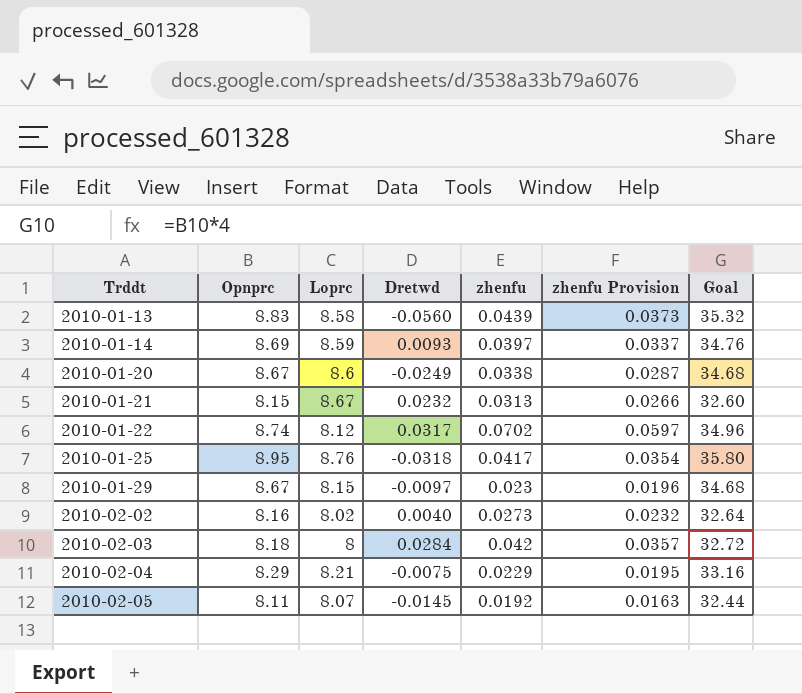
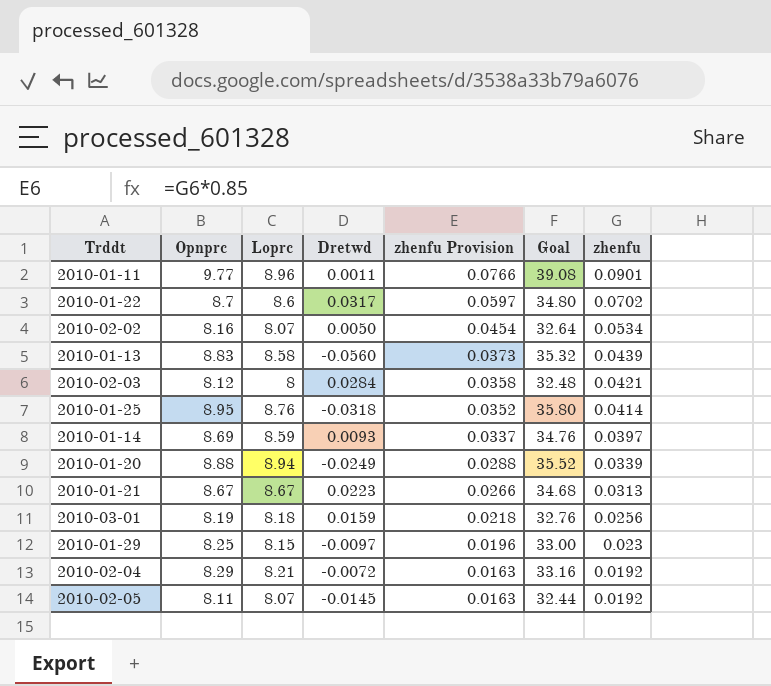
row order: Trddt ascending -> zhenfu Provision descending
column zhenfu | position: 5 -> 7
row 2010-01-11: none -> 9.77 | 8.96 | 0.0011 | 0.0766 | 39.08 | 0.0901
2010-01-22 | Opnprc: 8.74 -> 8.7
2010-01-22 | Loprc: 8.12 -> 8.6
2010-01-22 | Goal: 34.96 -> 34.80
2010-02-02 | Loprc: 8.02 -> 8.07
2010-02-02 | Dretwd: 0.0040 -> 0.0050
2010-02-02 | zhenfu Provision: 0.0232 -> 0.0454
2010-02-02 | zhenfu: 0.0273 -> 0.0534
2010-02-03 | Opnprc: 8.18 -> 8.12
2010-02-03 | zhenfu Provision: 0.0357 -> 0.0358
2010-02-03 | Goal: 32.72 -> 32.48
2010-02-03 | zhenfu: 0.042 -> 0.0421
2010-01-25 | zhenfu Provision: 0.0354 -> 0.0352
2010-01-25 | zhenfu: 0.0417 -> 0.0414
2010-01-20 | Opnprc: 8.67 -> 8.88
2010-01-20 | Loprc: 8.6 -> 8.94
2010-01-20 | zhenfu Provision: 0.0287 -> 0.0288
2010-01-20 | Goal: 34.68 -> 35.52
2010-01-20 | zhenfu: 0.0338 -> 0.0339
2010-01-21 | Opnprc: 8.15 -> 8.67
2010-01-21 | Dretwd: 0.0232 -> 0.0223
2010-01-21 | Goal: 32.60 -> 34.68
row 2010-03-01: none -> 8.19 | 8.18 | 0.0159 | 0.0218 | 32.76 | 0.0256
2010-01-29 | Opnprc: 8.67 -> 8.25
2010-01-29 | Goal: 34.68 -> 33.00
2010-02-04 | Dretwd: -0.0075 -> -0.0072
2010-02-04 | zhenfu Provision: 0.0195 -> 0.0163
2010-02-04 | zhenfu: 0.0229 -> 0.0192

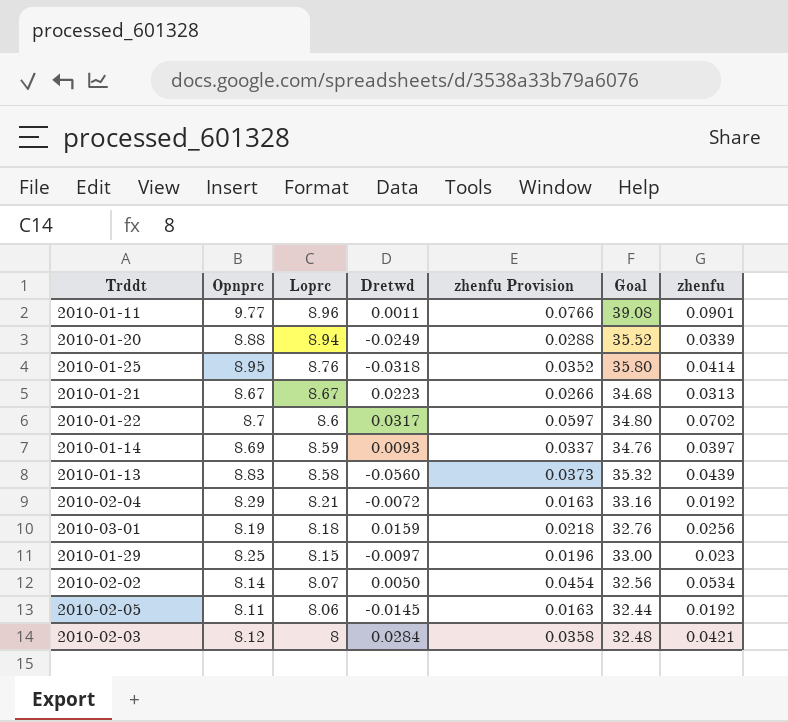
row order: zhenfu Provision descending -> Loprc descending
2010-02-02 | Opnprc: 8.16 -> 8.14
2010-02-02 | Goal: 32.64 -> 32.56
2010-02-05 | Loprc: 8.07 -> 8.06

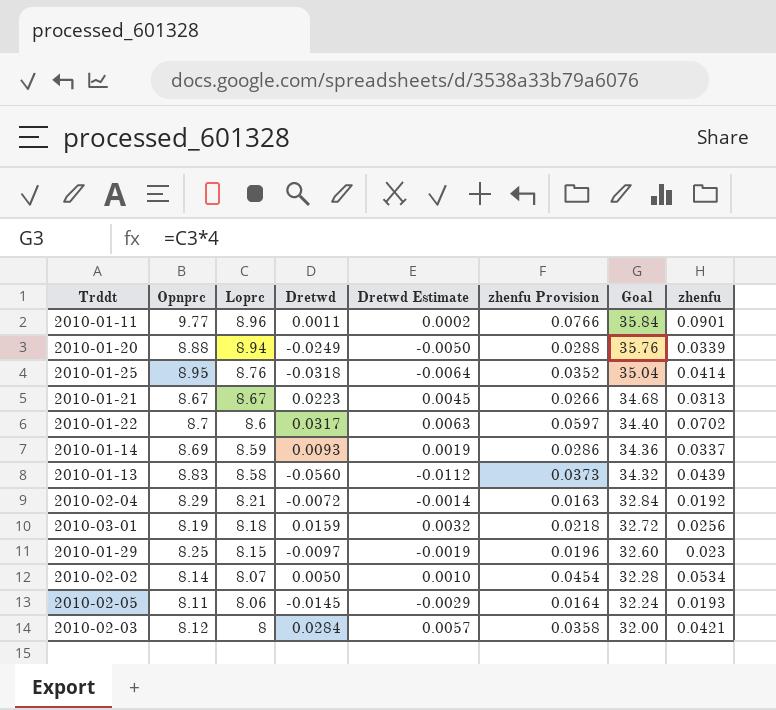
column Dretwd Estimate | formula: none -> [Dretwd] * 0.2
column Goal | formula: [Opnprc] * 4 -> [Loprc] * 4
2010-01-14 | zhenfu Provision: 0.0337 -> 0.0286
2010-01-14 | zhenfu: 0.0397 -> 0.0337
2010-02-05 | zhenfu Provision: 0.0163 -> 0.0164
2010-02-05 | zhenfu: 0.0192 -> 0.0193

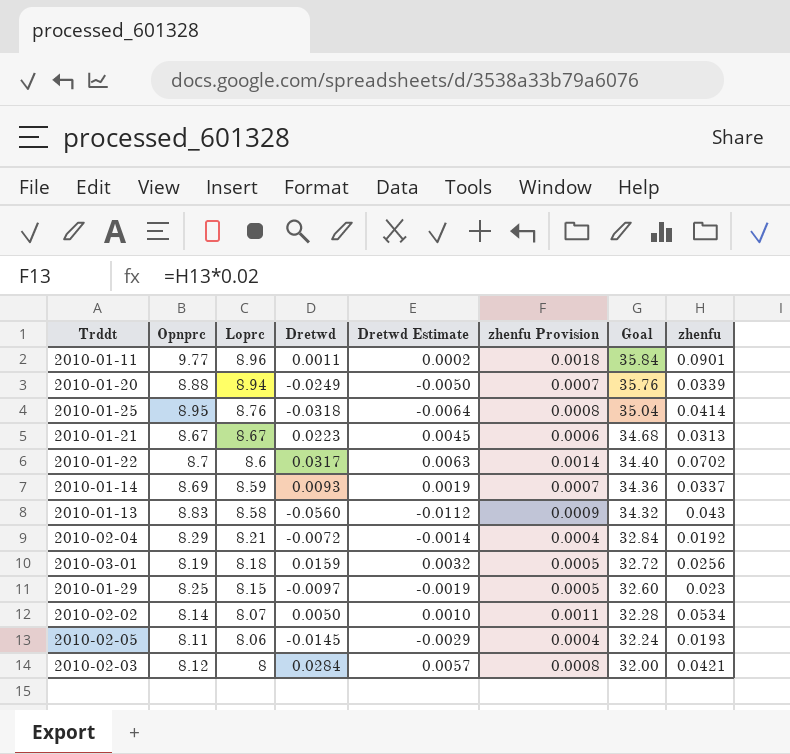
column zhenfu Provision | formula: [zhenfu] * 0.85 -> [zhenfu] * 0.02
2010-01-13 | zhenfu: 0.0439 -> 0.043

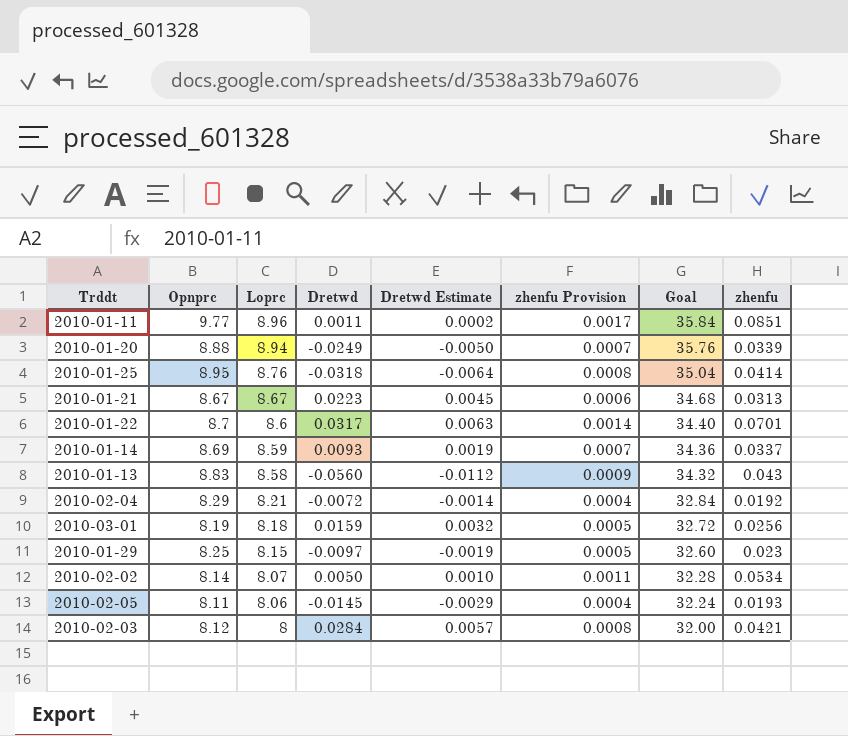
2010-01-11 | zhenfu Provision: 0.0018 -> 0.0017
2010-01-11 | zhenfu: 0.0901 -> 0.0851
2010-01-22 | zhenfu: 0.0702 -> 0.0701

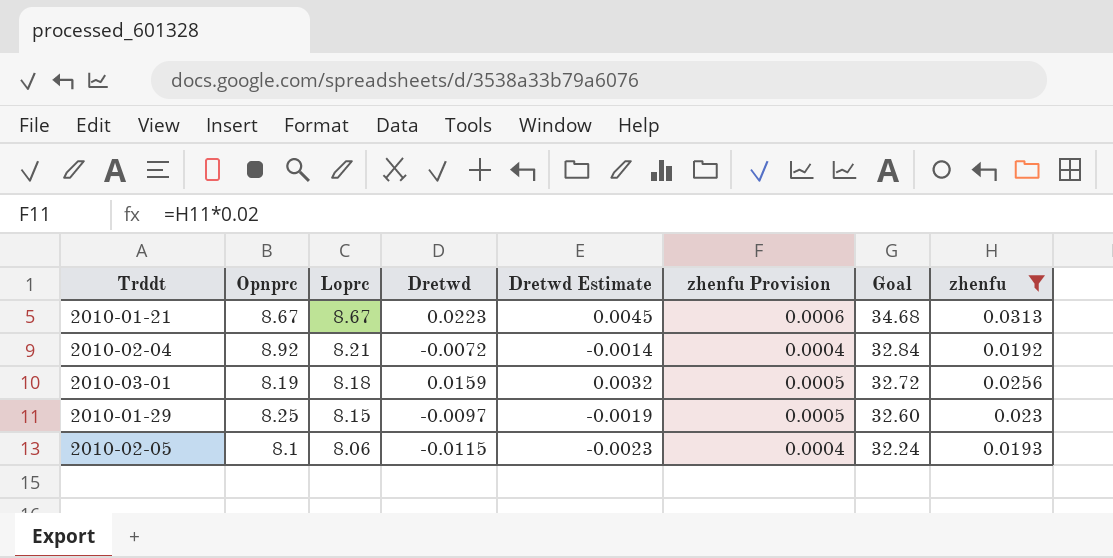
filter: none -> zhenfu <= 0.0313
2010-02-04 | Opnprc: 8.29 -> 8.92
2010-02-05 | Opnprc: 8.11 -> 8.1
2010-02-05 | Dretwd: -0.0145 -> -0.0115
2010-02-05 | Dretwd Estimate: -0.0029 -> -0.0023

